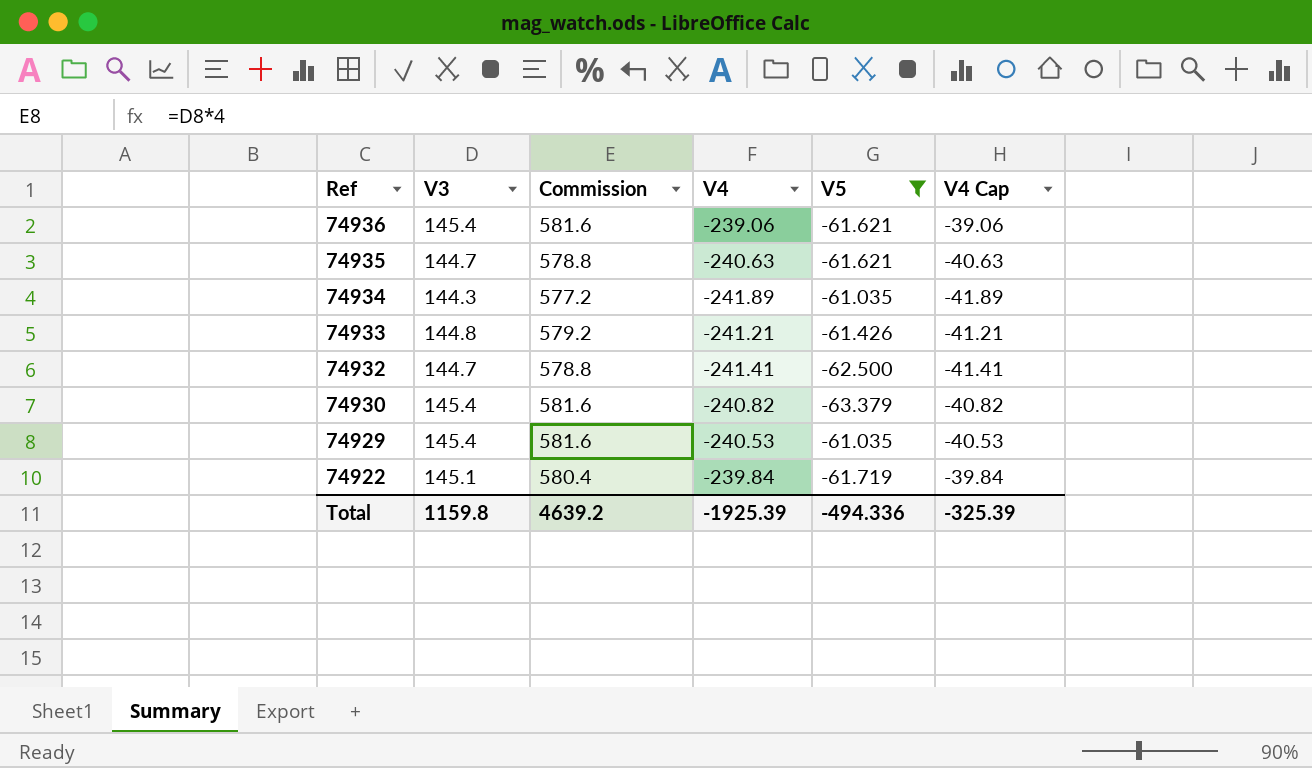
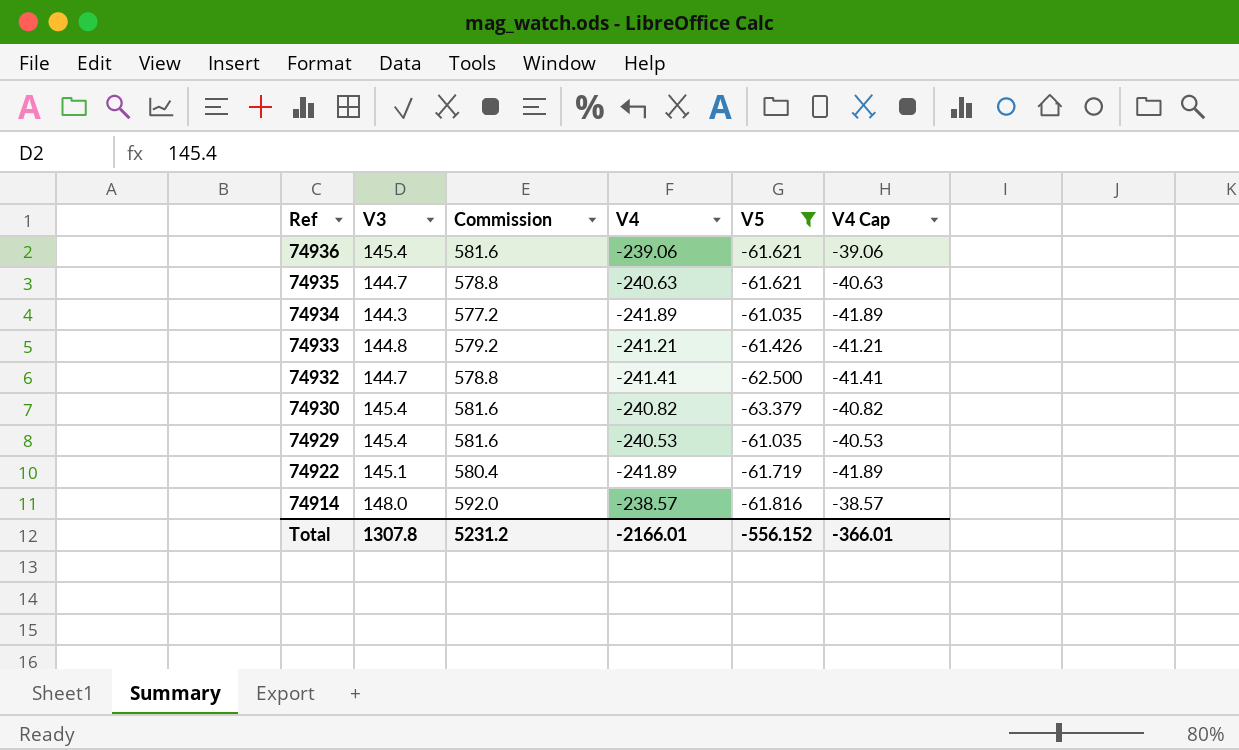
74922 | V4: -239.84 -> -241.89
74922 | V4 Cap: -39.84 -> -41.89
row 74914: none -> 148.0 | 592.0 | -238.57 | -61.816 | -38.57
Total | V3: 1159.8 -> 1307.8
Total | Commission: 4639.2 -> 5231.2
Total | V4: -1925.39 -> -2166.01
Total | V5: -494.336 -> -556.152
Total | V4 Cap: -325.39 -> -366.01

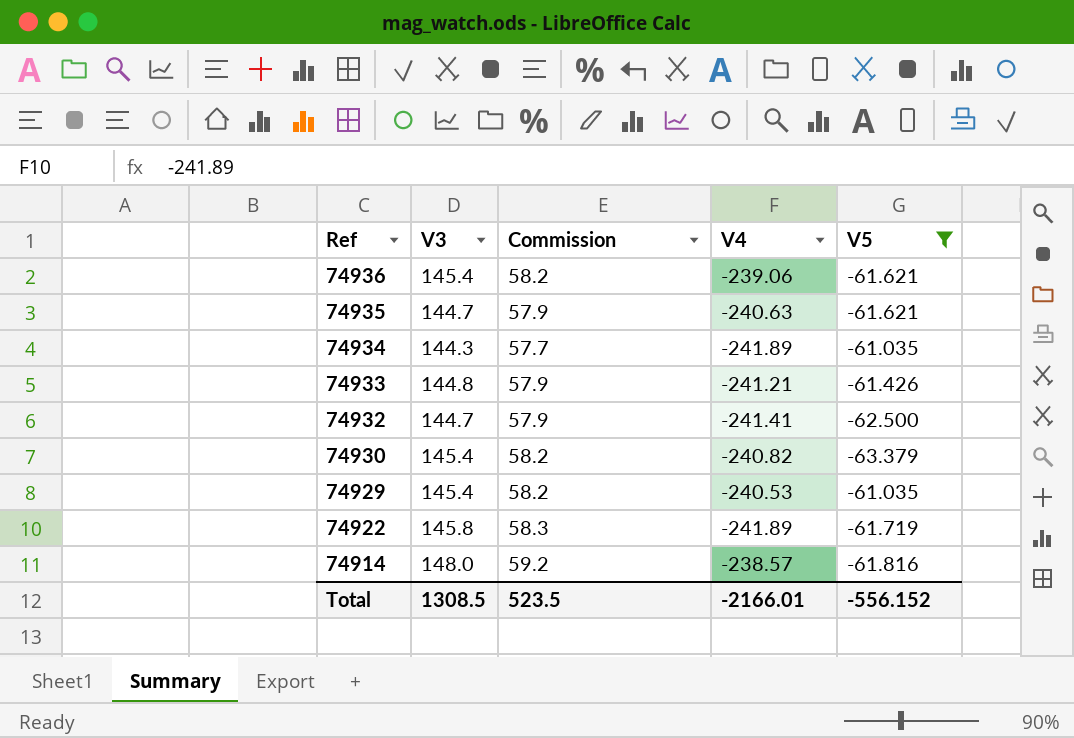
column V4 Cap | formula: [V4] + 200 -> none
column Commission | formula: [V3] * 4 -> [V3] * 0.4
74922 | V3: 145.1 -> 145.8
Total | V3: 1307.8 -> 1308.5
Total | Commission: 5231.2 -> 523.5

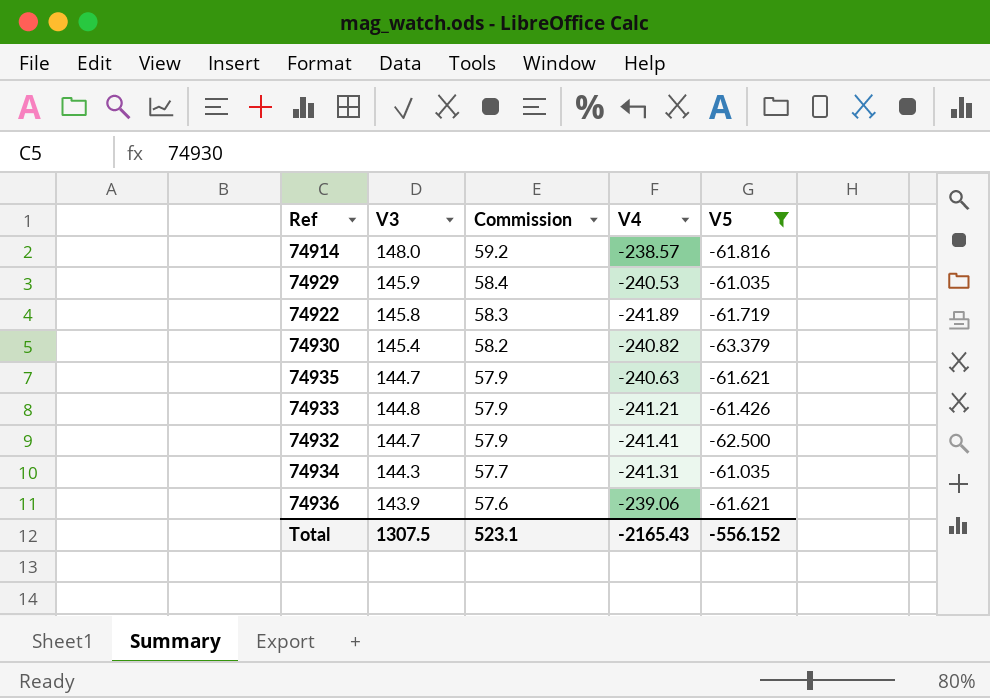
row order: Ref descending -> Commission descending
74929 | V3: 145.4 -> 145.9
74929 | Commission: 58.2 -> 58.4
74934 | V4: -241.89 -> -241.31
74936 | V3: 145.4 -> 143.9
74936 | Commission: 58.2 -> 57.6
Total | V3: 1308.5 -> 1307.5
Total | Commission: 523.5 -> 523.1
Total | V4: -2166.01 -> -2165.43

